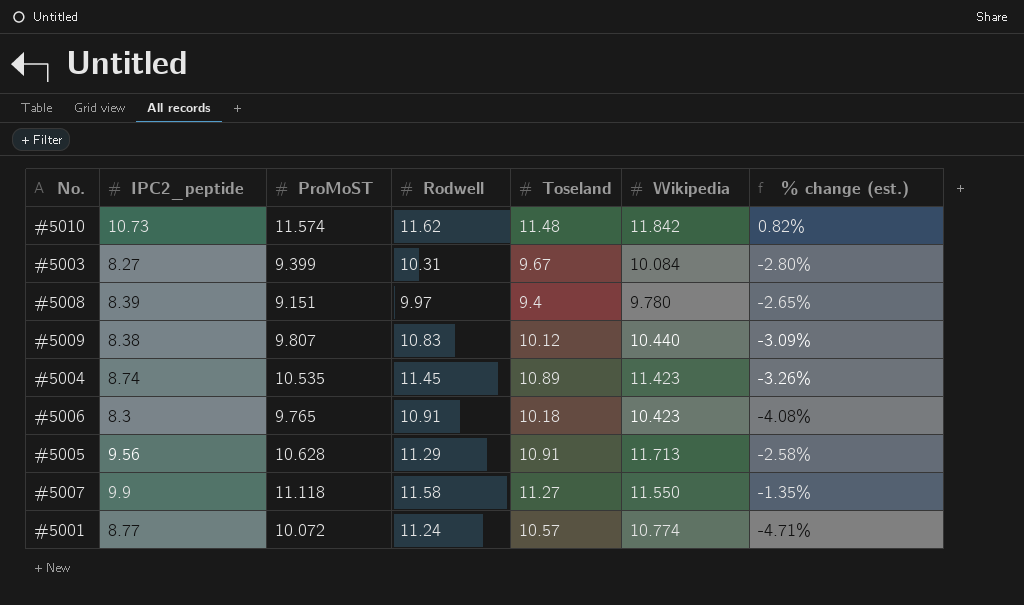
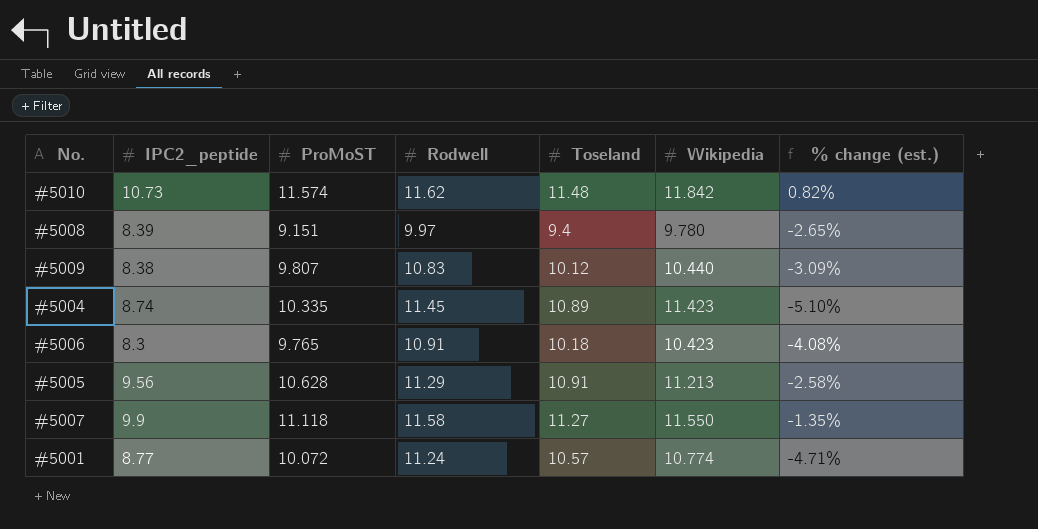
row #5003: 8.27 | 9.399 | 10.31 | 9.67 | 10.084 | -2.80% -> none
#5004 | ProMoST: 10.535 -> 10.335
#5004 | % change (est.): -3.26% -> -5.10%
#5005 | Wikipedia: 11.713 -> 11.213

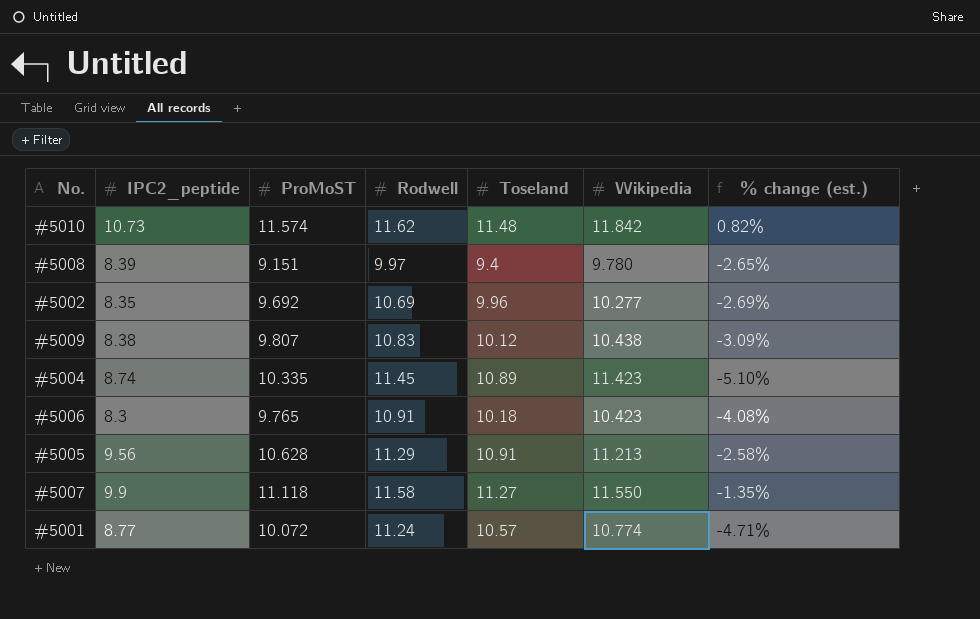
row #5002: none -> 8.35 | 9.692 | 10.69 | 9.96 | 10.277 | -2.69%
#5009 | Wikipedia: 10.440 -> 10.438

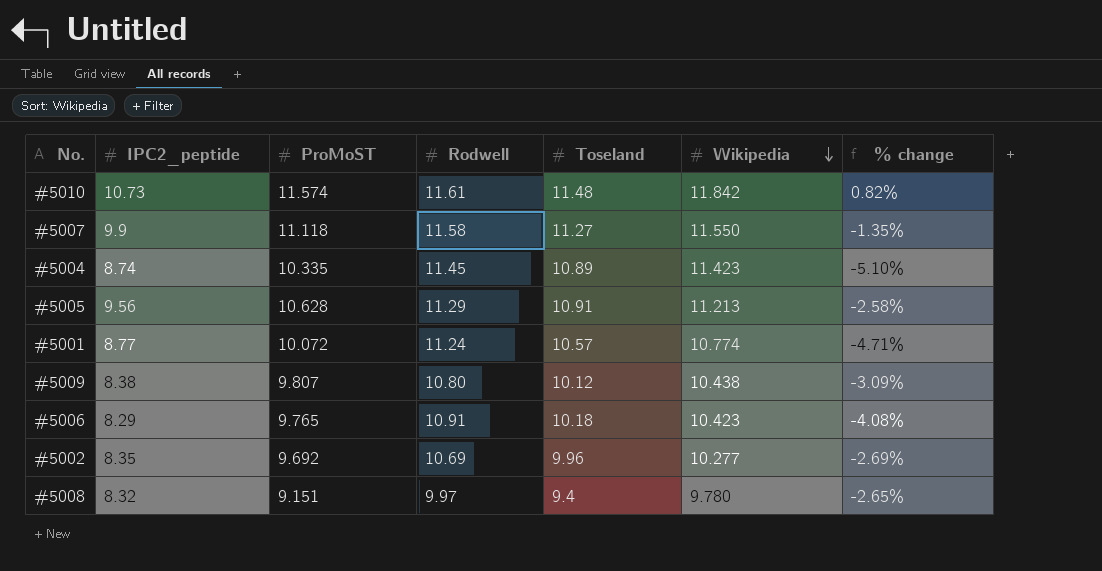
row order: none -> Wikipedia descending
column name: % change (est.) -> % change
#5010 | Rodwell: 11.62 -> 11.61
#5009 | Rodwell: 10.83 -> 10.80
#5006 | IPC2_peptide: 8.3 -> 8.29
#5008 | IPC2_peptide: 8.39 -> 8.32

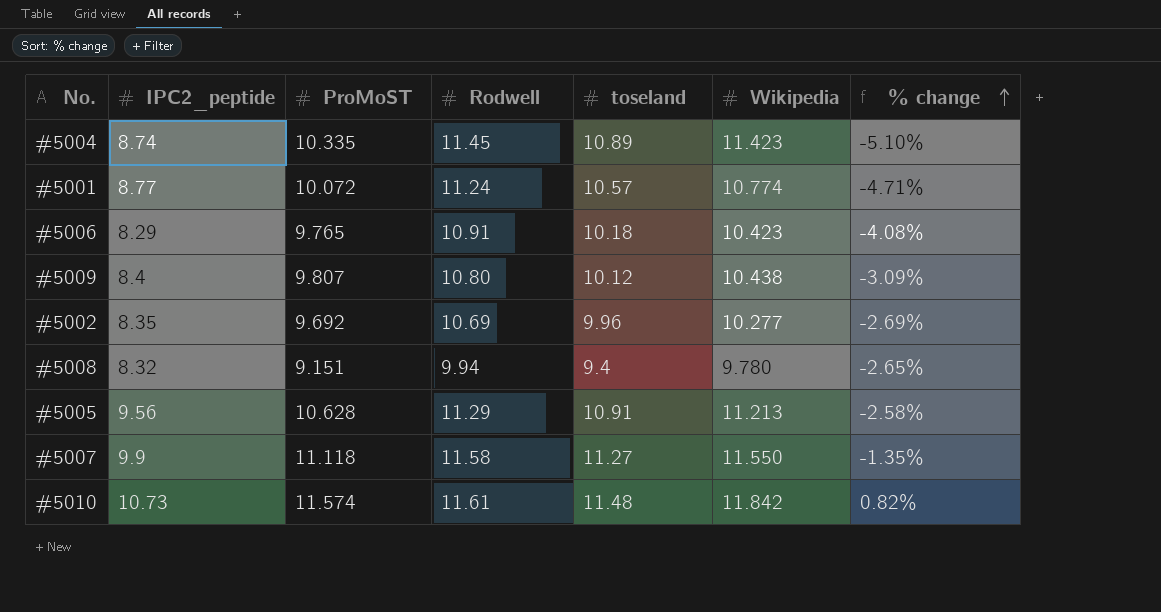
row order: Wikipedia descending -> % change ascending
column name: Toseland -> toseland
#5009 | IPC2_peptide: 8.38 -> 8.4
#5008 | Rodwell: 9.97 -> 9.94

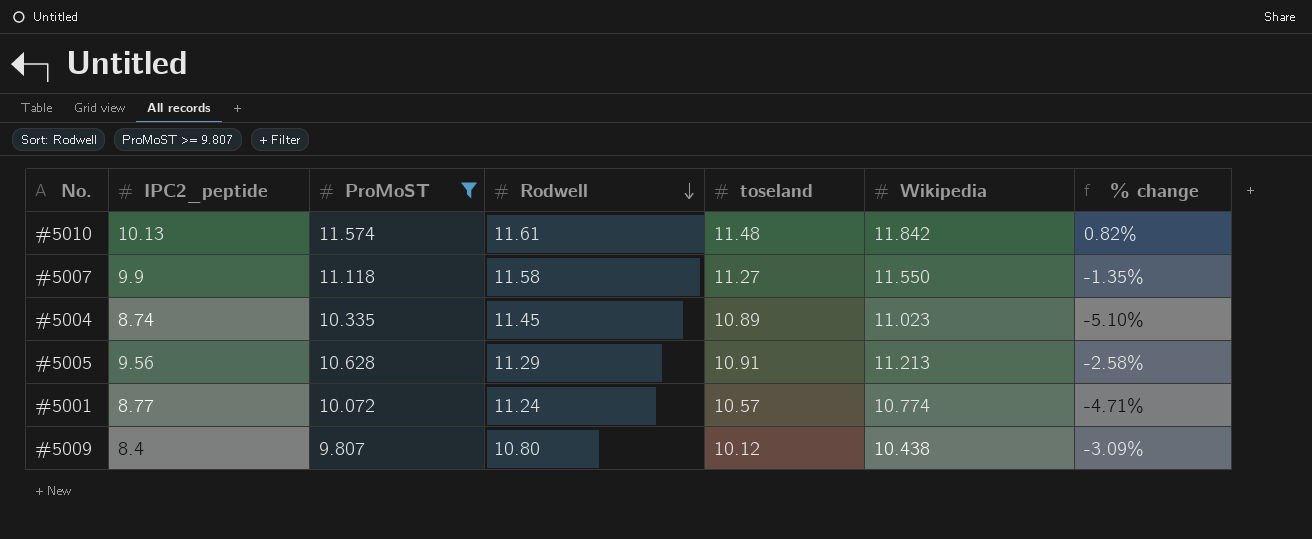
filter: none -> ProMoST >= 9.807
row order: % change ascending -> Rodwell descending
#5010 | IPC2_peptide: 10.73 -> 10.13
#5004 | Wikipedia: 11.423 -> 11.023

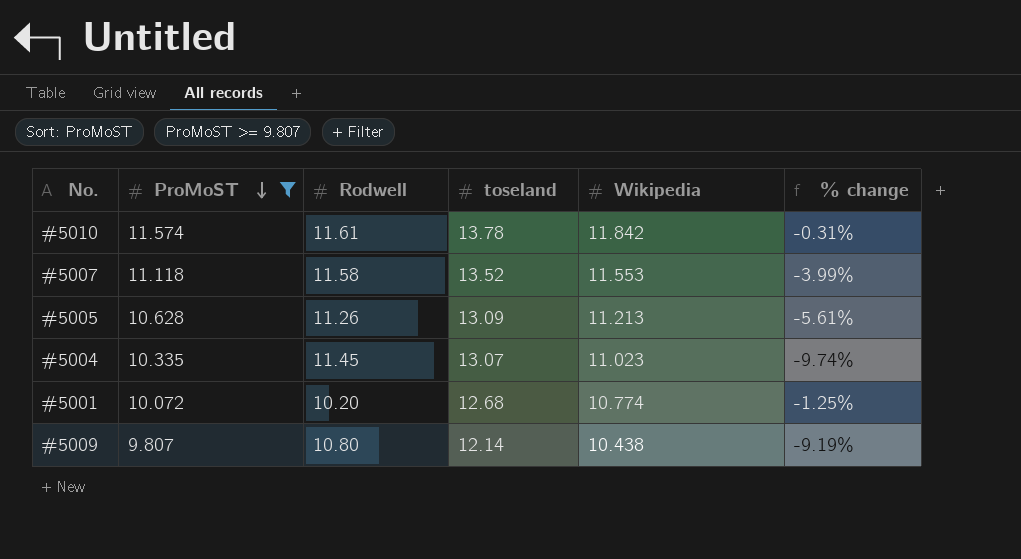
row order: Rodwell descending -> ProMoST descending
column IPC2_peptide | position: 2 -> none
column % change | formula: ([ProMoST] - [toseland]) / [toseland] -> ([ProMoST] - [Rodwell]) / [Rodwell]
#5010 | toseland: 11.48 -> 13.78
#5007 | toseland: 11.27 -> 13.52
#5007 | Wikipedia: 11.550 -> 11.553
#5005 | Rodwell: 11.29 -> 11.26
#5005 | toseland: 10.91 -> 13.09
#5004 | toseland: 10.89 -> 13.07
#5001 | Rodwell: 11.24 -> 10.20
#5001 | toseland: 10.57 -> 12.68
#5009 | toseland: 10.12 -> 12.14

